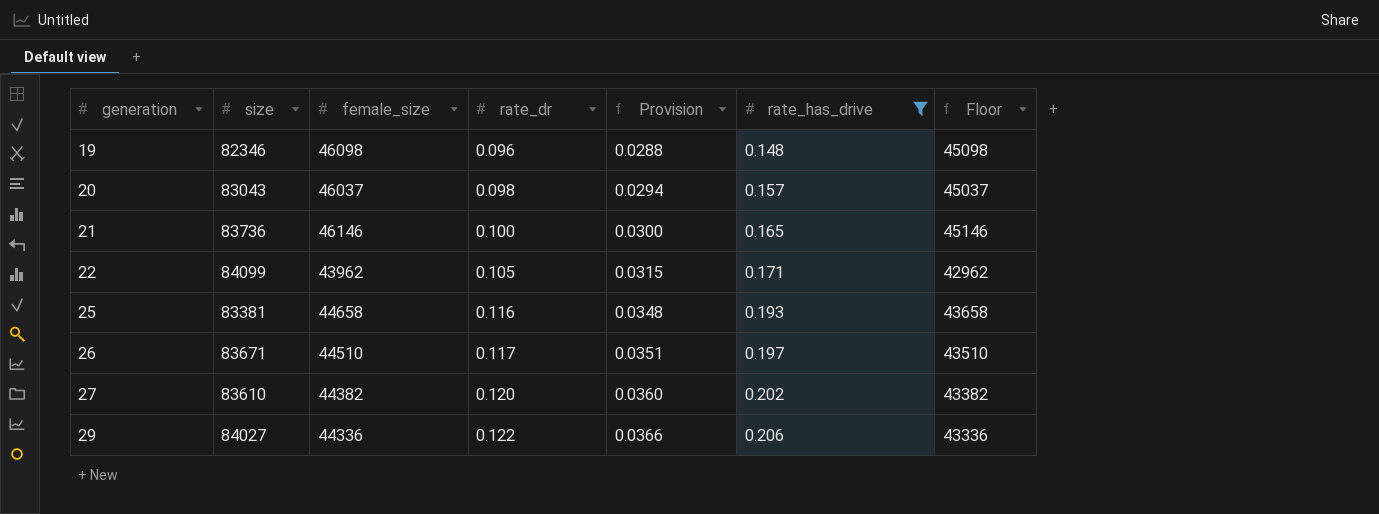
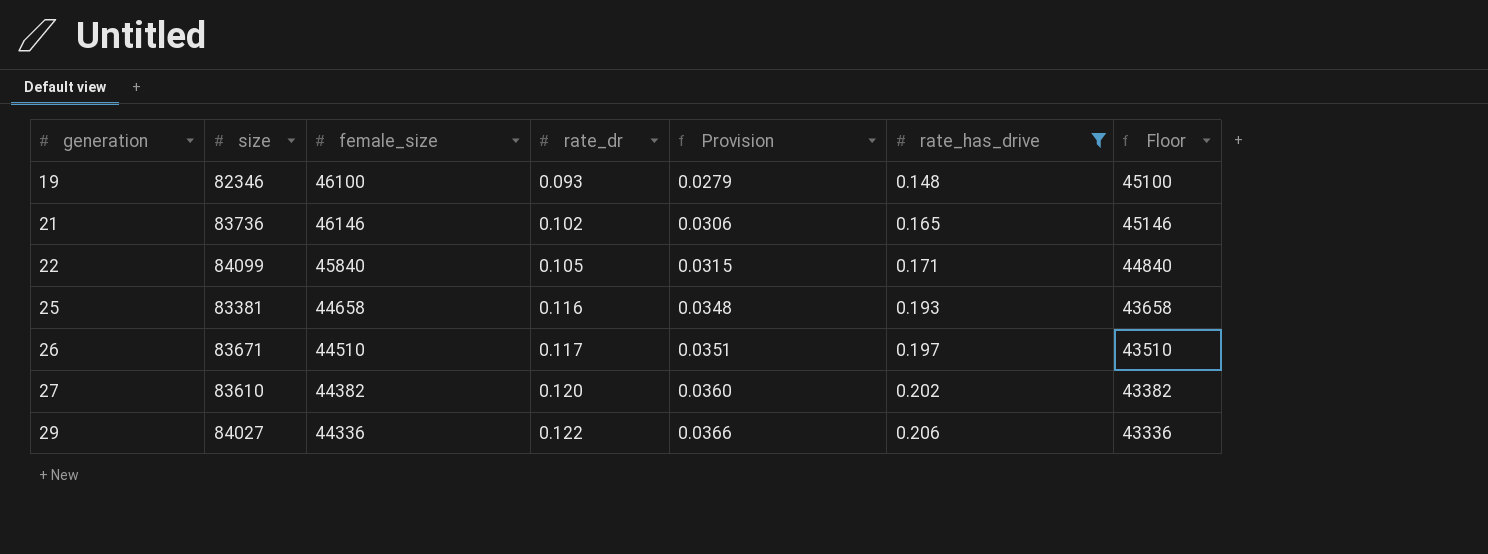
row 20: 83043 | 46037 | 0.098 | 0.0294 | 0.157 | 45037 -> none
19 | female_size: 46098 -> 46100
19 | rate_dr: 0.096 -> 0.093
19 | Provision: 0.0288 -> 0.0279
19 | Floor: 45098 -> 45100
21 | rate_dr: 0.100 -> 0.102
21 | Provision: 0.0300 -> 0.0306
22 | female_size: 43962 -> 45840
22 | Floor: 42962 -> 44840

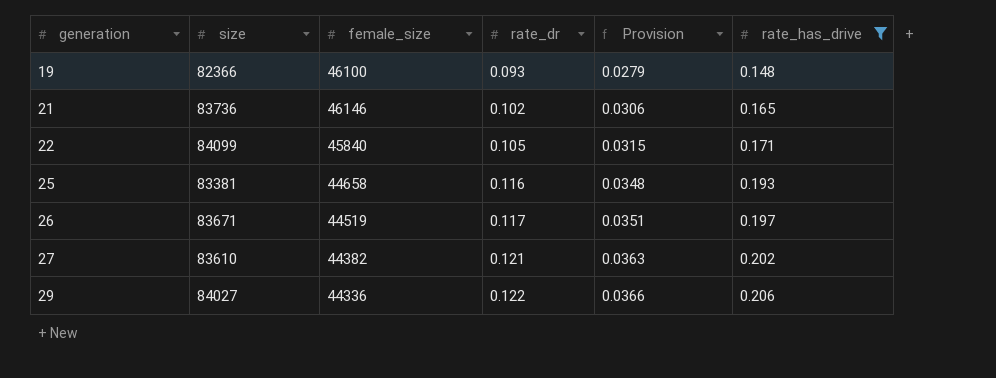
column Floor | formula: [female_size] - 1000 -> none
19 | size: 82346 -> 82366
26 | female_size: 44510 -> 44519
27 | rate_dr: 0.120 -> 0.121
27 | Provision: 0.0360 -> 0.0363

